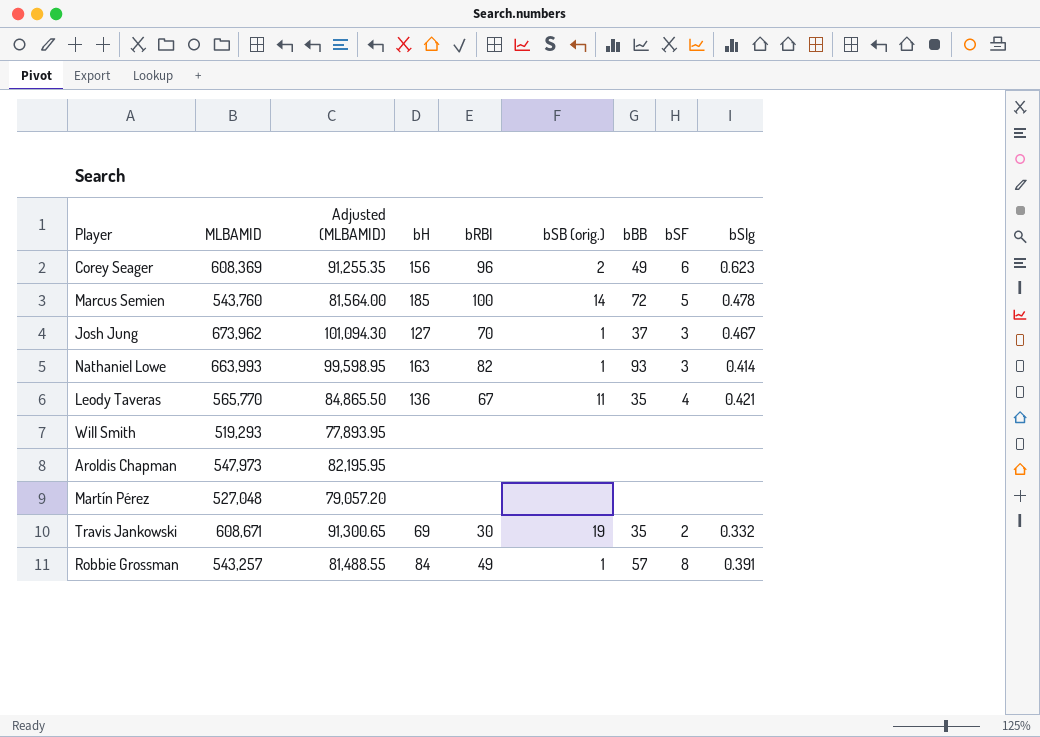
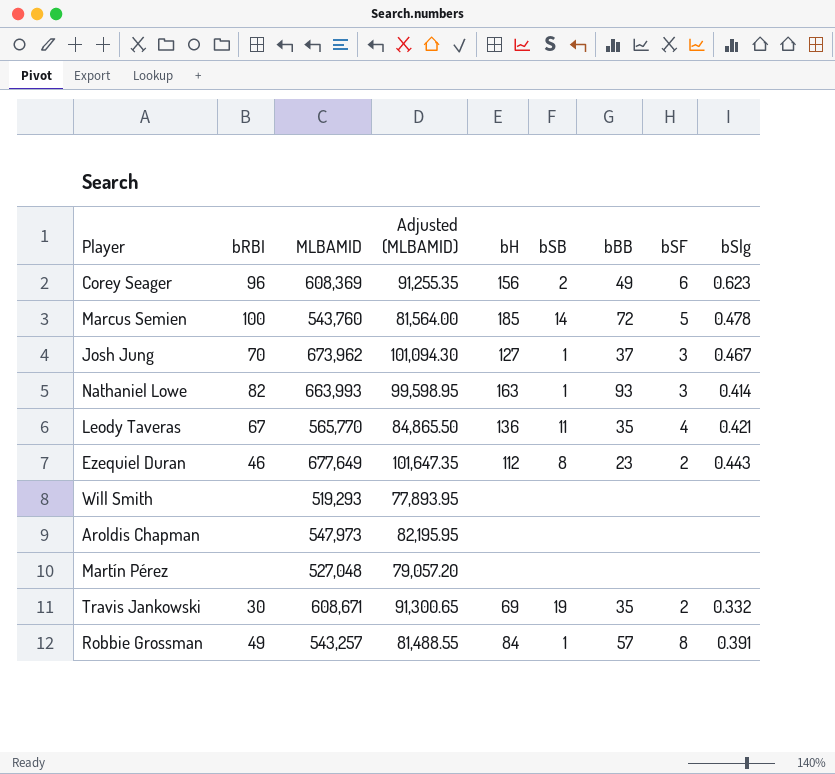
column bRBI | position: 5 -> 2
column name: bSB (orig.) -> bSB
row Ezequiel Duran: none -> 46 | 677,649 | 101,647.35 | 112 | 8 | 23 | 2 | 0.443

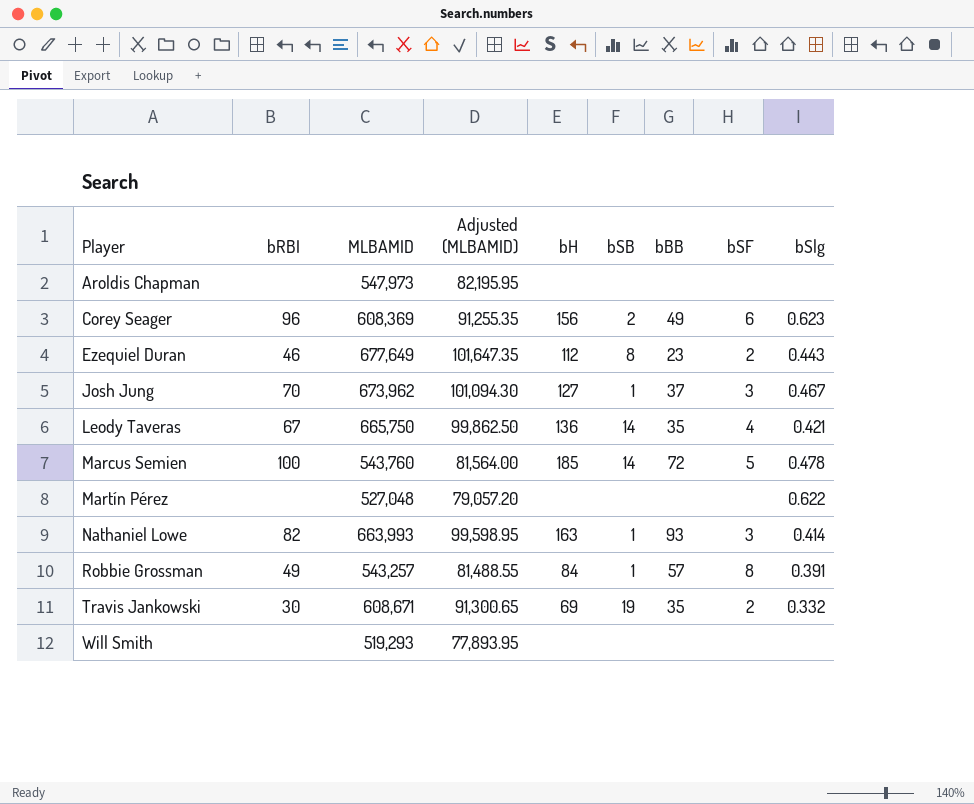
row order: none -> Player ascending
Leody Taveras | MLBAMID: 565,770 -> 665,750
Leody Taveras | Adjusted (MLBAMID): 84,865.50 -> 99,862.50
Leody Taveras | bSB: 11 -> 14
Martín Pérez | bSlg: none -> 0.622

